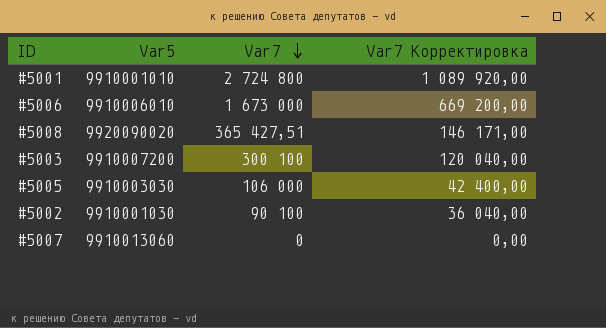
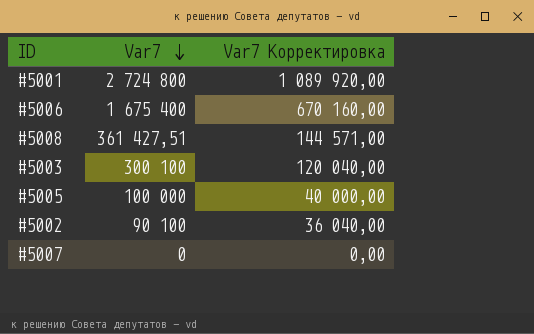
column Var5 | position: 2 -> none
#5006 | Var7: 1 673 000 -> 1 675 400
#5006 | Var7 Корректировка: 669 200,00 -> 670 160,00
#5008 | Var7: 365 427,51 -> 361 427,51
#5008 | Var7 Корректировка: 146 171,00 -> 144 571,00
#5005 | Var7: 106 000 -> 100 000
#5005 | Var7 Корректировка: 42 400,00 -> 40 000,00

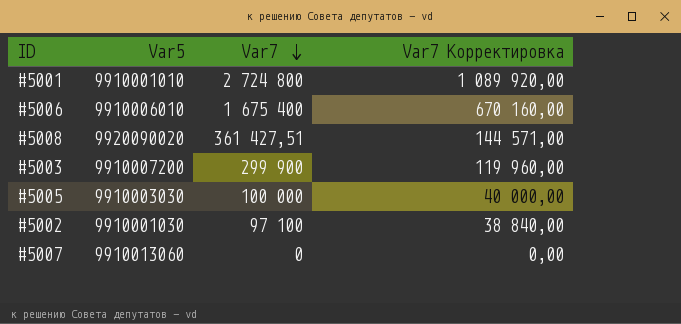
column Var5 | position: none -> 2
#5003 | Var7: 300 100 -> 299 900
#5003 | Var7 Корректировка: 120 040,00 -> 119 960,00
#5002 | Var7: 90 100 -> 97 100
#5002 | Var7 Корректировка: 36 040,00 -> 38 840,00

